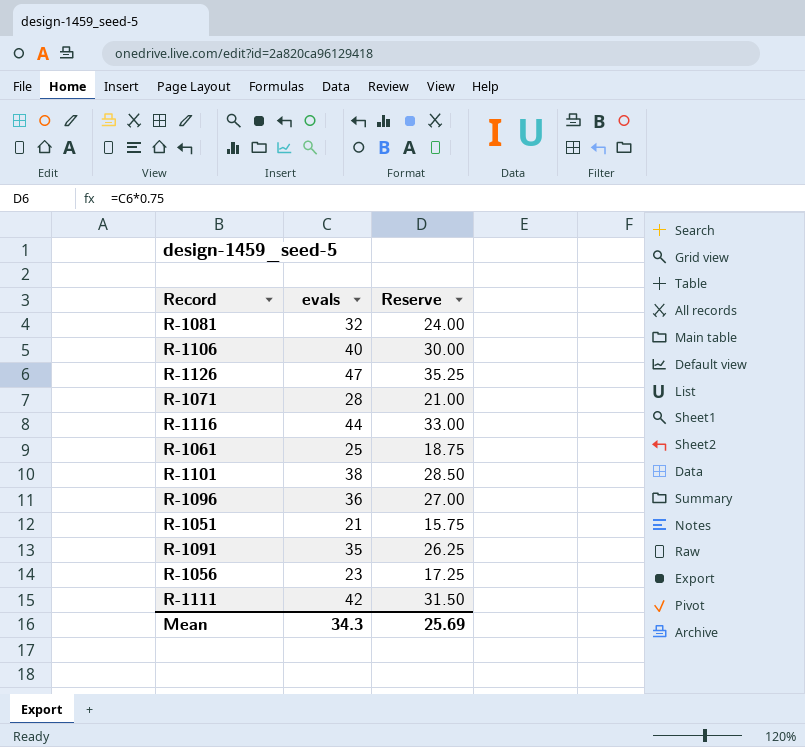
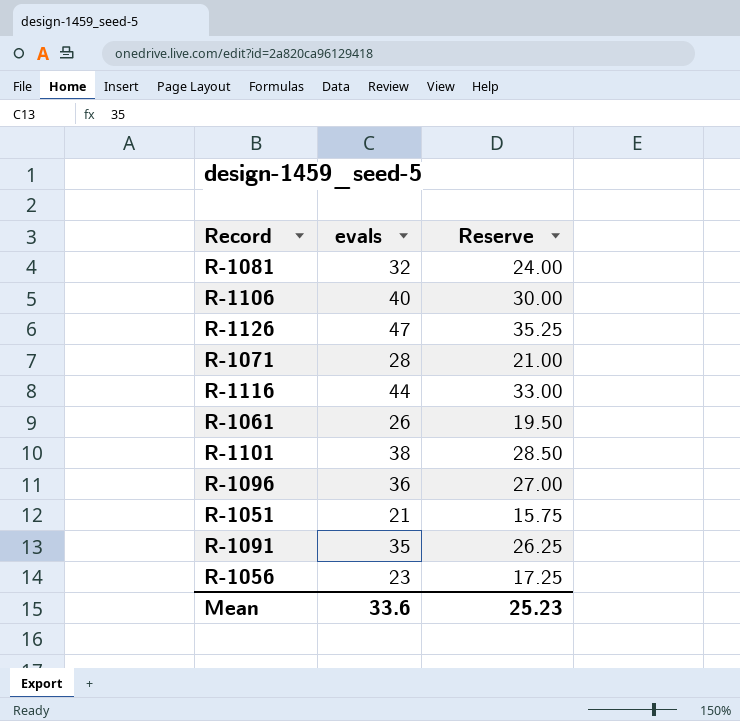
row R-1111: 42 | 31.50 -> none
R-1061 | evals: 25 -> 26
R-1061 | Reserve: 18.75 -> 19.50
Mean | evals: 34.3 -> 33.6
Mean | Reserve: 25.69 -> 25.23

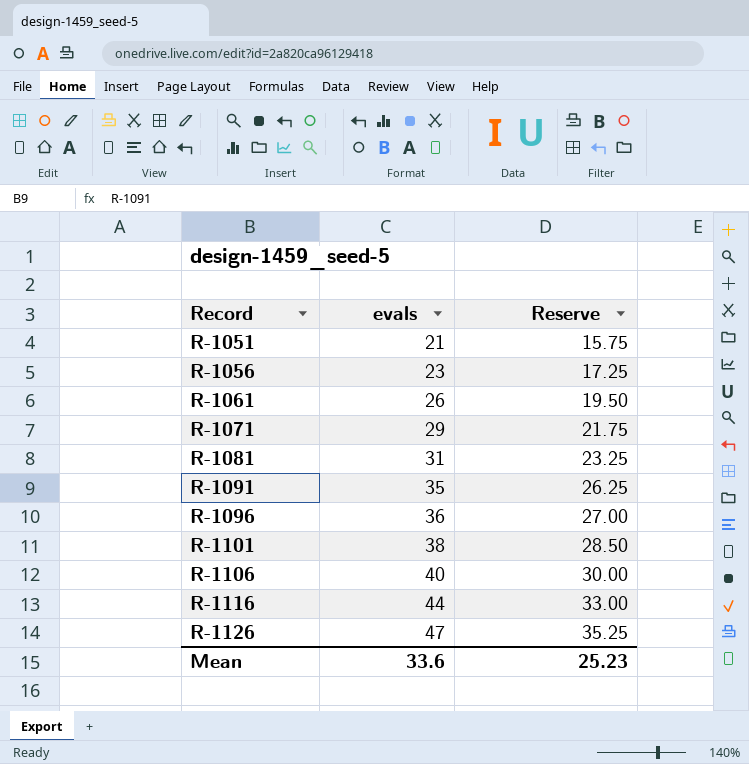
row order: none -> Record ascending
R-1071 | evals: 28 -> 29
R-1071 | Reserve: 21.00 -> 21.75
R-1081 | evals: 32 -> 31
R-1081 | Reserve: 24.00 -> 23.25

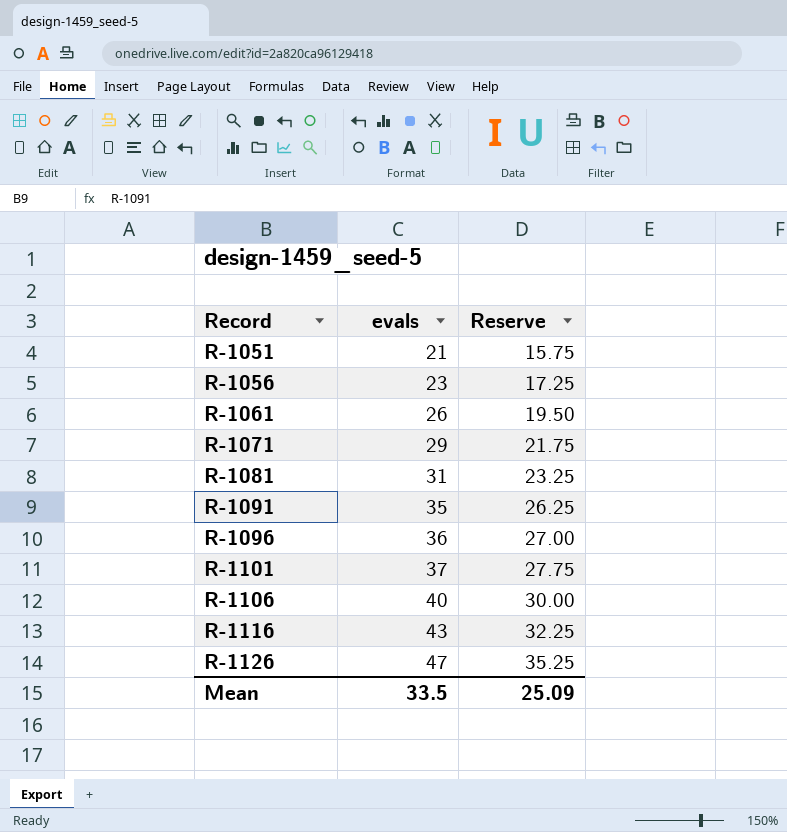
R-1101 | evals: 38 -> 37
R-1101 | Reserve: 28.50 -> 27.75
R-1116 | evals: 44 -> 43
R-1116 | Reserve: 33.00 -> 32.25
Mean | evals: 33.6 -> 33.5
Mean | Reserve: 25.23 -> 25.09

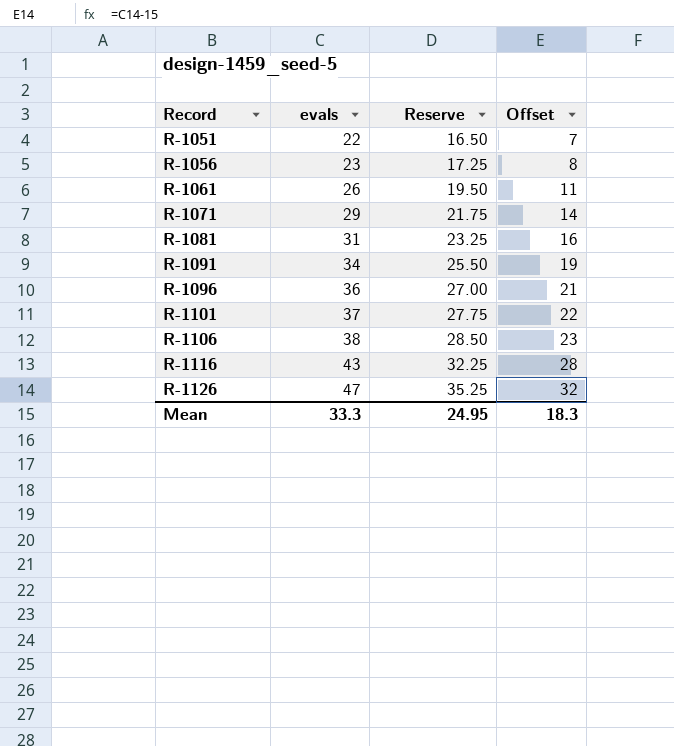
column Offset | formula: none -> [evals] - 15
R-1051 | evals: 21 -> 22
R-1051 | Reserve: 15.75 -> 16.50
R-1091 | evals: 35 -> 34
R-1091 | Reserve: 26.25 -> 25.50
R-1106 | evals: 40 -> 38
R-1106 | Reserve: 30.00 -> 28.50
Mean | evals: 33.5 -> 33.3
Mean | Reserve: 25.09 -> 24.95

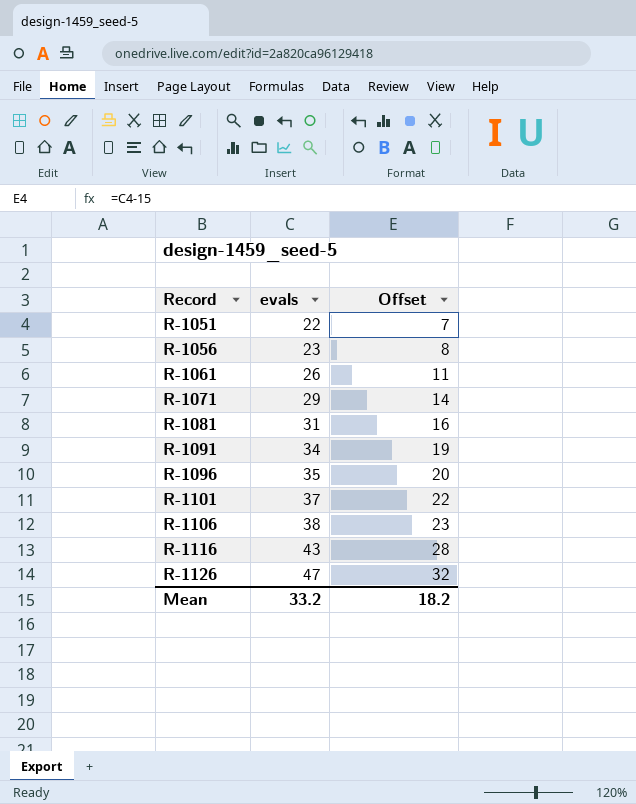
column Reserve | formula: [evals] * 0.75 -> none
R-1096 | evals: 36 -> 35
R-1096 | Offset: 21 -> 20
Mean | evals: 33.3 -> 33.2
Mean | Offset: 18.3 -> 18.2

